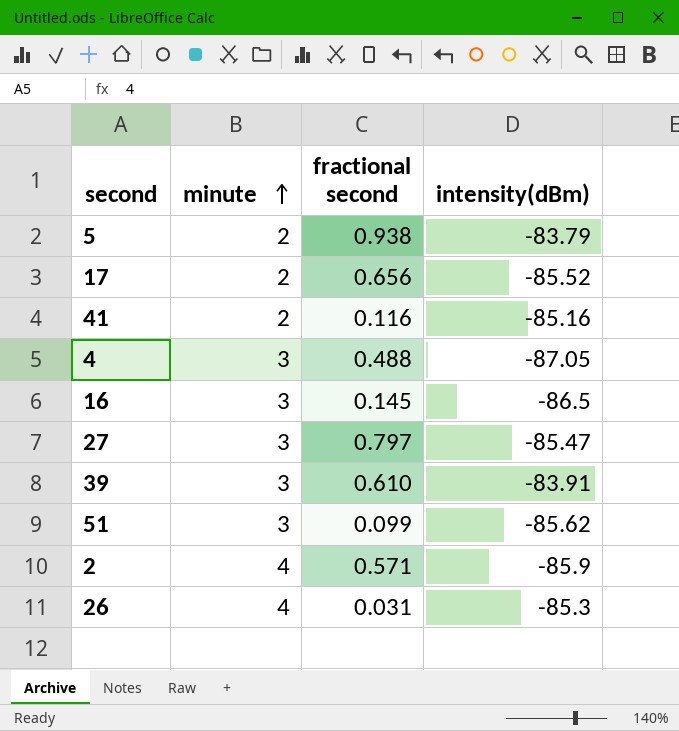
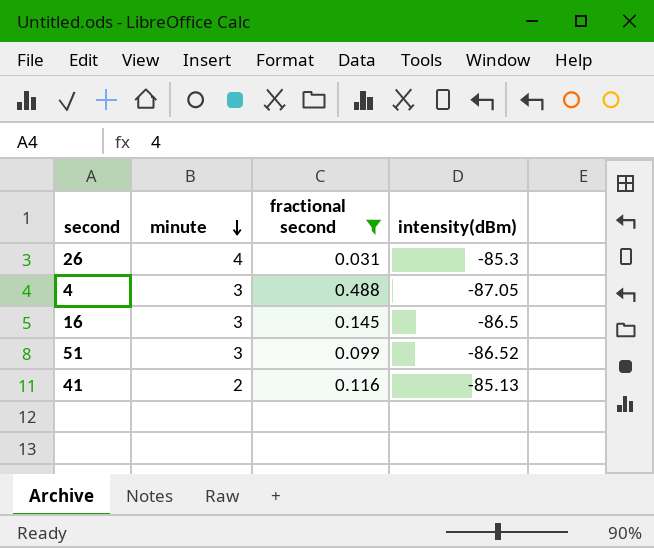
filter: none -> fractional second <= 0.488
row order: minute ascending -> minute descending
51 | intensity(dBm): -85.62 -> -86.52
41 | intensity(dBm): -85.16 -> -85.13

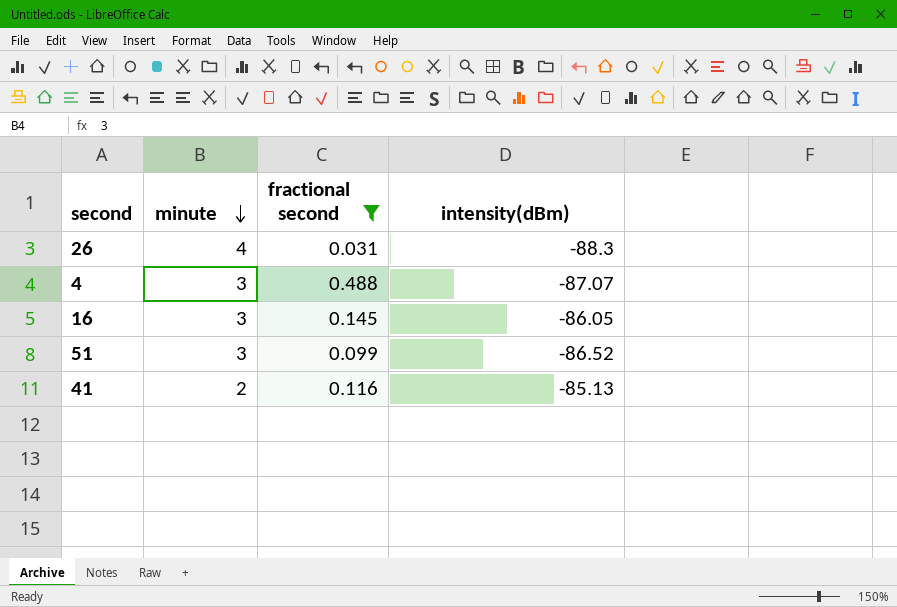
26 | intensity(dBm): -85.3 -> -88.3
4 | intensity(dBm): -87.05 -> -87.07
16 | intensity(dBm): -86.5 -> -86.05

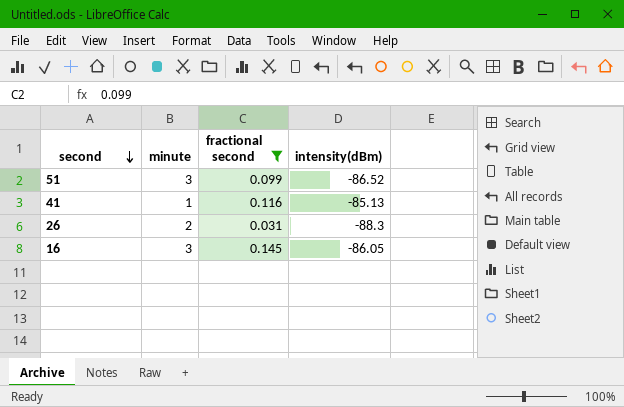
row order: minute descending -> second descending
row 4: 3 | 0.488 | -87.07 -> none
41 | minute: 2 -> 1
26 | minute: 4 -> 2

